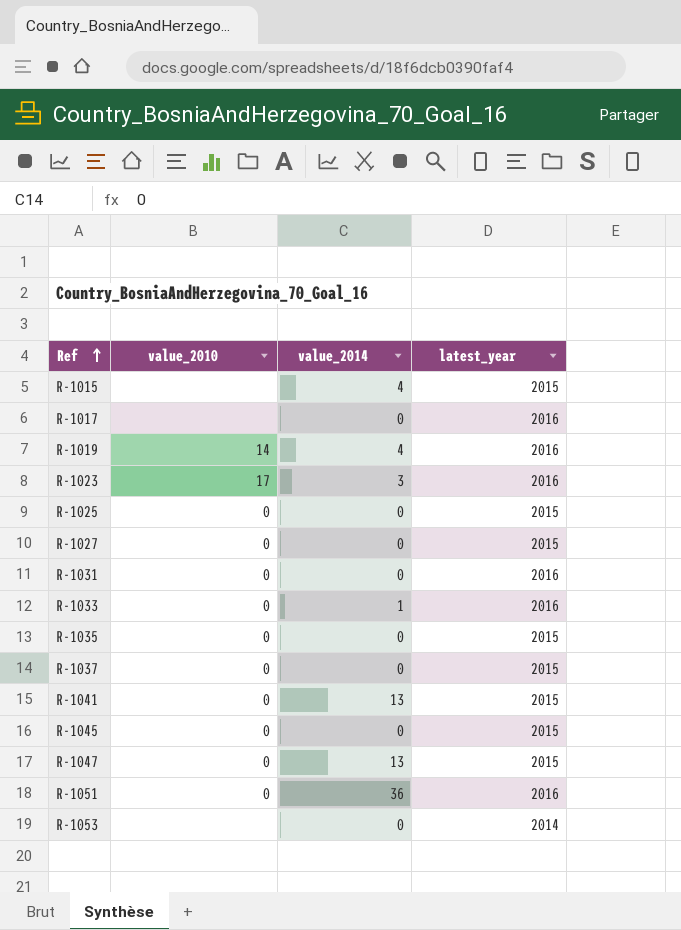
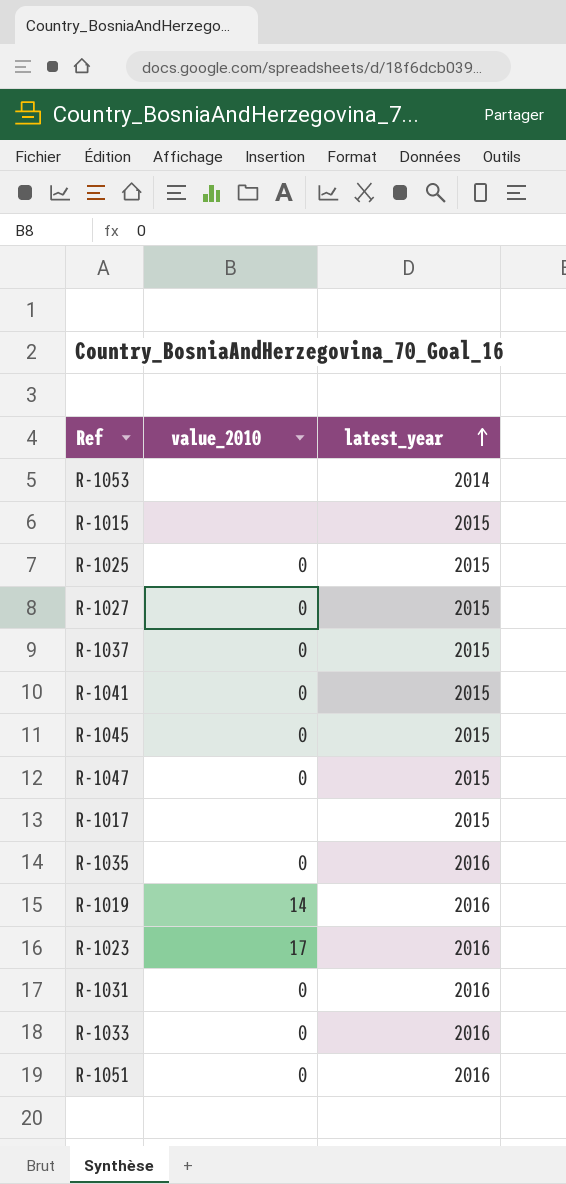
row order: Ref ascending -> latest_year ascending
column value_2014 | position: 3 -> none
R-1017 | latest_year: 2016 -> 2015
R-1035 | latest_year: 2015 -> 2016

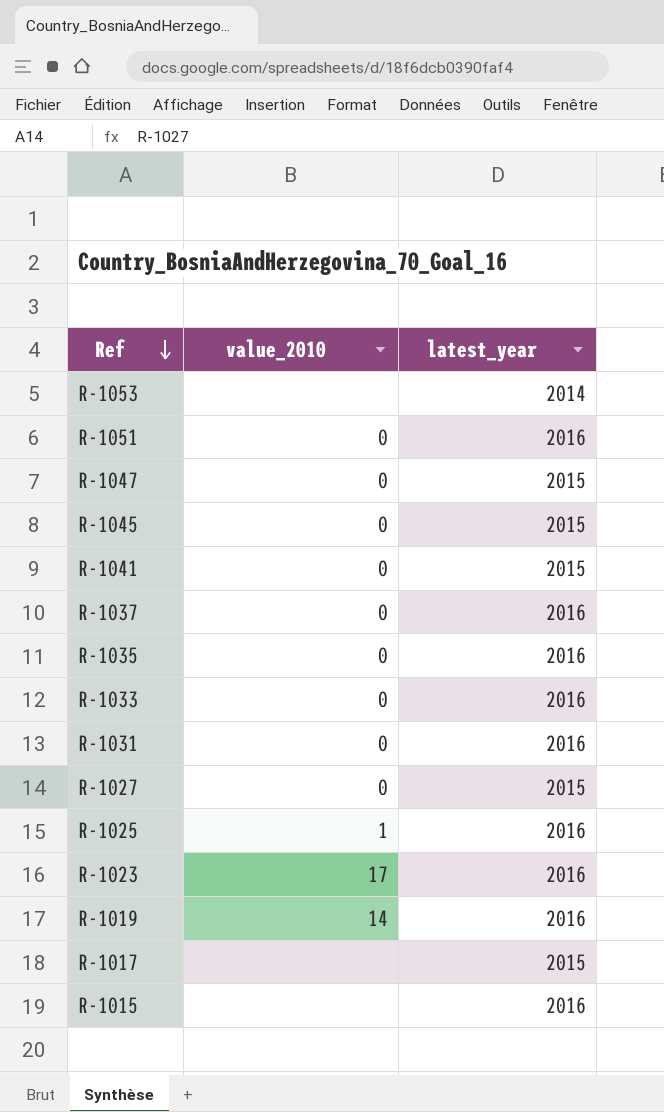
row order: latest_year ascending -> Ref descending
R-1037 | latest_year: 2015 -> 2016
R-1025 | value_2010: 0 -> 1
R-1025 | latest_year: 2015 -> 2016
R-1015 | latest_year: 2015 -> 2016

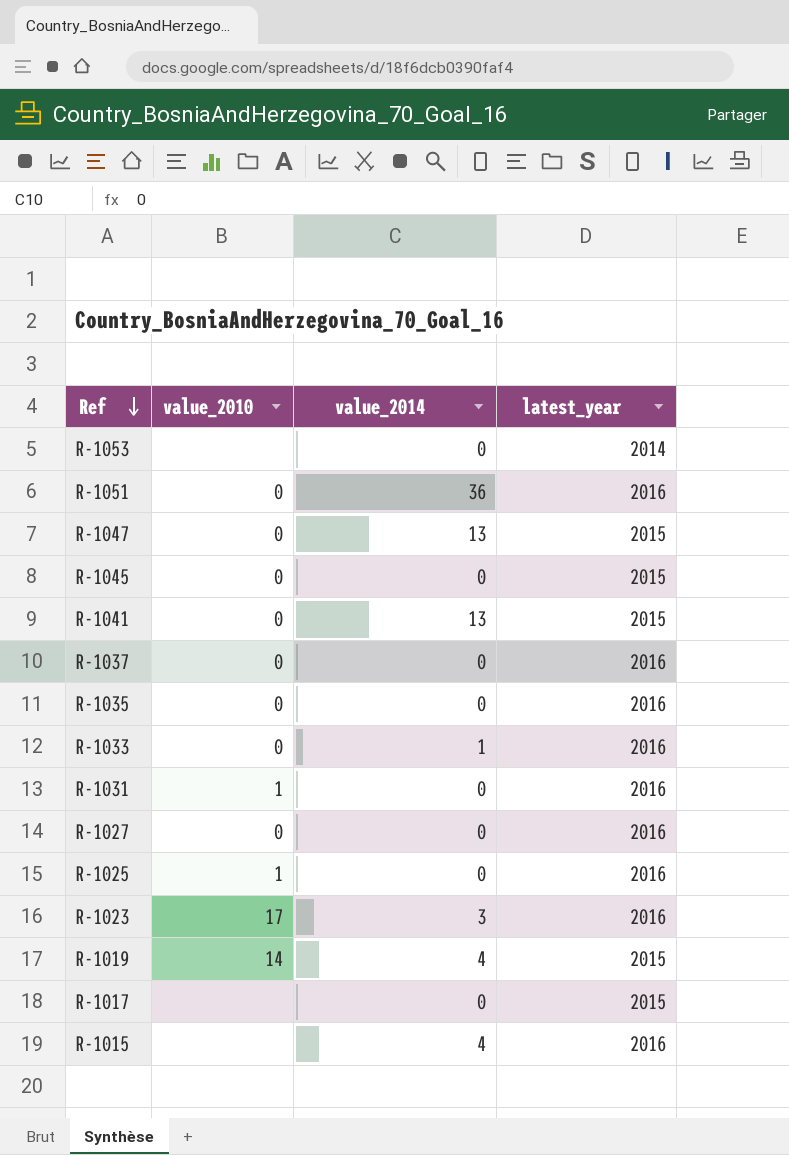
column value_2014 | position: none -> 3
R-1031 | value_2010: 0 -> 1
R-1027 | latest_year: 2015 -> 2016
R-1019 | latest_year: 2016 -> 2015

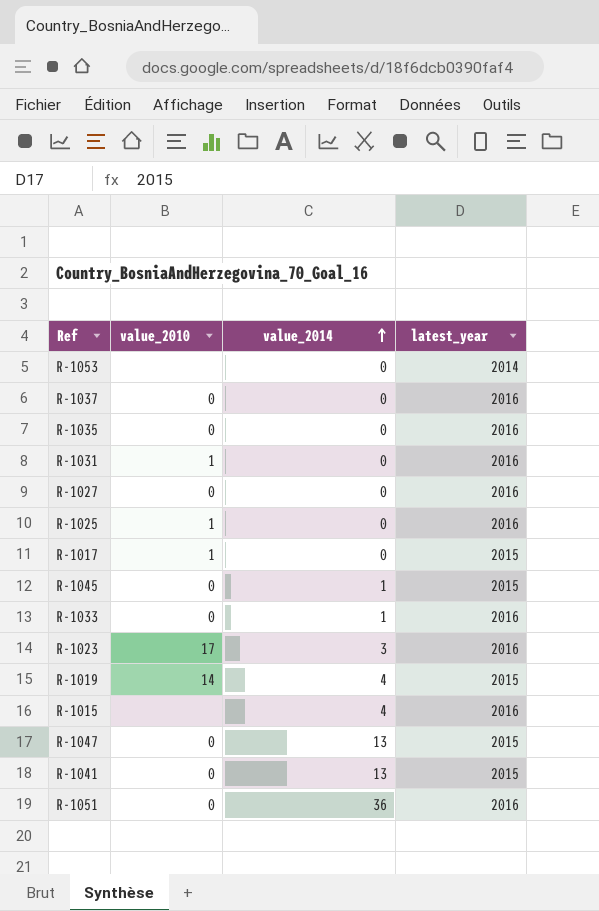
row order: Ref descending -> value_2014 ascending
R-1017 | value_2010: none -> 1
R-1045 | value_2014: 0 -> 1

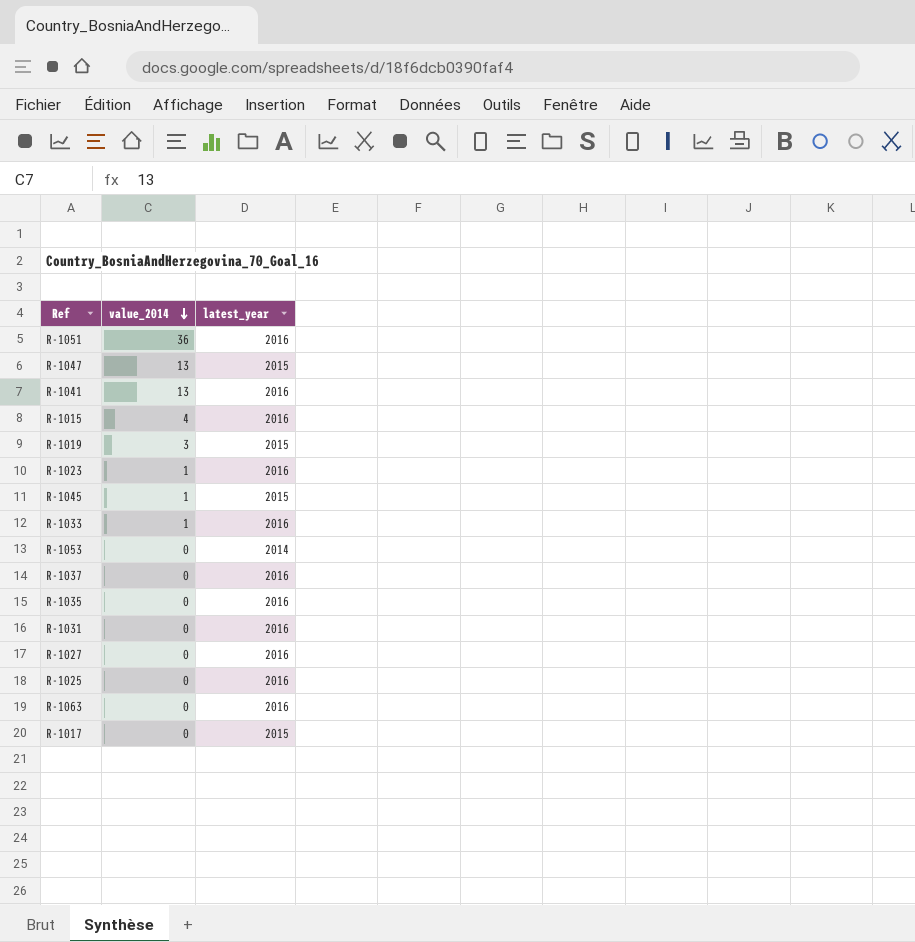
row order: value_2014 ascending -> value_2014 descending
column value_2010 | position: 2 -> none
R-1041 | latest_year: 2015 -> 2016
R-1019 | value_2014: 4 -> 3
R-1023 | value_2014: 3 -> 1
row R-1063: none -> 0 | 2016

